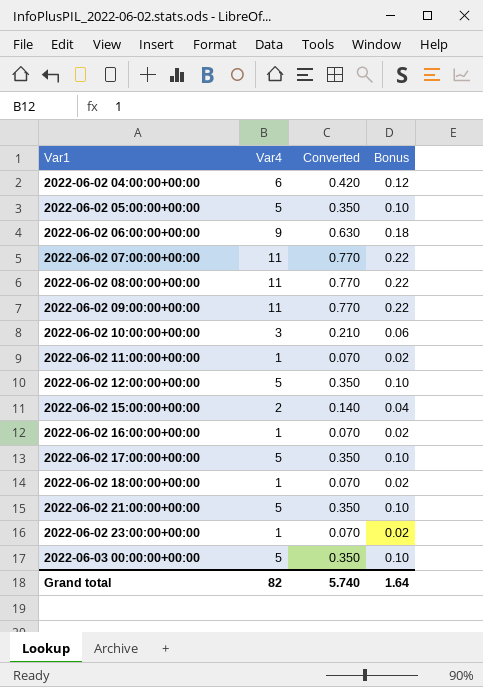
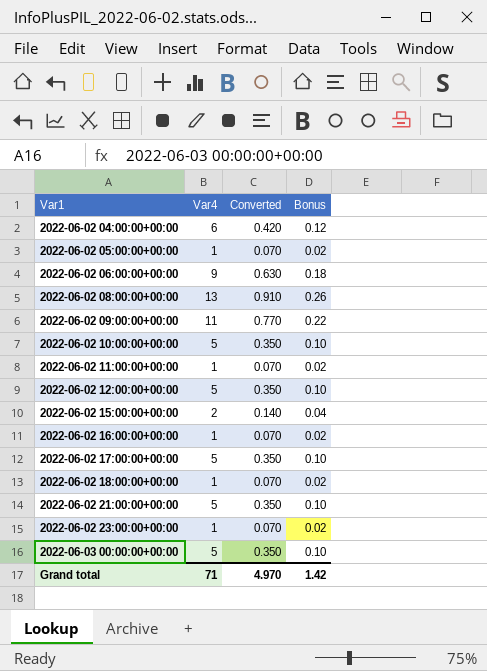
row 2022-06-02 07:00:00+00:00: 11 | 0.770 | 0.22 -> none
2022-06-02 05:00:00+00:00 | Var4: 5 -> 1
2022-06-02 05:00:00+00:00 | Converted: 0.350 -> 0.070
2022-06-02 05:00:00+00:00 | Bonus: 0.10 -> 0.02
2022-06-02 08:00:00+00:00 | Var4: 11 -> 13
2022-06-02 08:00:00+00:00 | Converted: 0.770 -> 0.910
2022-06-02 08:00:00+00:00 | Bonus: 0.22 -> 0.26
2022-06-02 10:00:00+00:00 | Var4: 3 -> 5
2022-06-02 10:00:00+00:00 | Converted: 0.210 -> 0.350
2022-06-02 10:00:00+00:00 | Bonus: 0.06 -> 0.10
Grand total | Var4: 82 -> 71
Grand total | Converted: 5.740 -> 4.970
Grand total | Bonus: 1.64 -> 1.42

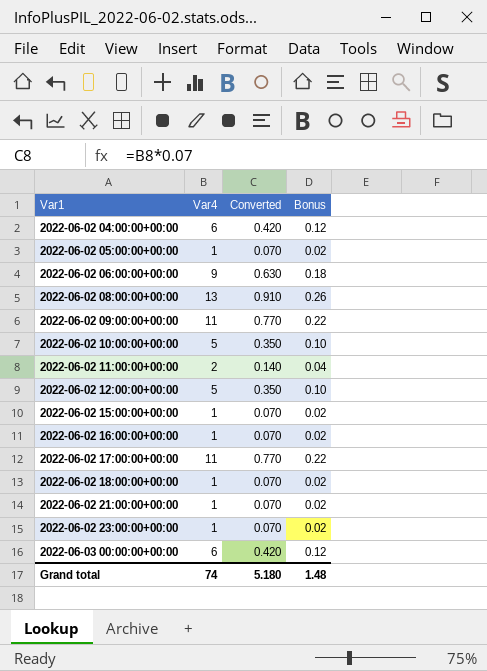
2022-06-02 11:00:00+00:00 | Var4: 1 -> 2
2022-06-02 11:00:00+00:00 | Converted: 0.070 -> 0.140
2022-06-02 11:00:00+00:00 | Bonus: 0.02 -> 0.04
2022-06-02 15:00:00+00:00 | Var4: 2 -> 1
2022-06-02 15:00:00+00:00 | Converted: 0.140 -> 0.070
2022-06-02 15:00:00+00:00 | Bonus: 0.04 -> 0.02
2022-06-02 17:00:00+00:00 | Var4: 5 -> 11
2022-06-02 17:00:00+00:00 | Converted: 0.350 -> 0.770
2022-06-02 17:00:00+00:00 | Bonus: 0.10 -> 0.22
2022-06-02 21:00:00+00:00 | Var4: 5 -> 1
2022-06-02 21:00:00+00:00 | Converted: 0.350 -> 0.070
2022-06-02 21:00:00+00:00 | Bonus: 0.10 -> 0.02
2022-06-03 00:00:00+00:00 | Var4: 5 -> 6
2022-06-03 00:00:00+00:00 | Converted: 0.350 -> 0.420
2022-06-03 00:00:00+00:00 | Bonus: 0.10 -> 0.12
Grand total | Var4: 71 -> 74
Grand total | Converted: 4.970 -> 5.180
Grand total | Bonus: 1.42 -> 1.48

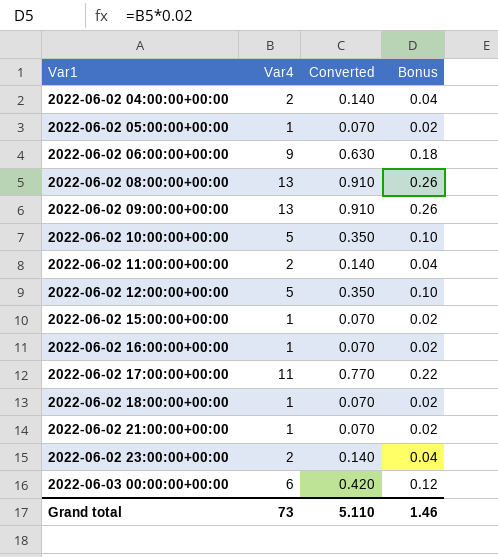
2022-06-02 04:00:00+00:00 | Var4: 6 -> 2
2022-06-02 04:00:00+00:00 | Converted: 0.420 -> 0.140
2022-06-02 04:00:00+00:00 | Bonus: 0.12 -> 0.04
2022-06-02 09:00:00+00:00 | Var4: 11 -> 13
2022-06-02 09:00:00+00:00 | Converted: 0.770 -> 0.910
2022-06-02 09:00:00+00:00 | Bonus: 0.22 -> 0.26
2022-06-02 23:00:00+00:00 | Var4: 1 -> 2
2022-06-02 23:00:00+00:00 | Converted: 0.070 -> 0.140
2022-06-02 23:00:00+00:00 | Bonus: 0.02 -> 0.04
Grand total | Var4: 74 -> 73
Grand total | Converted: 5.180 -> 5.110
Grand total | Bonus: 1.48 -> 1.46

